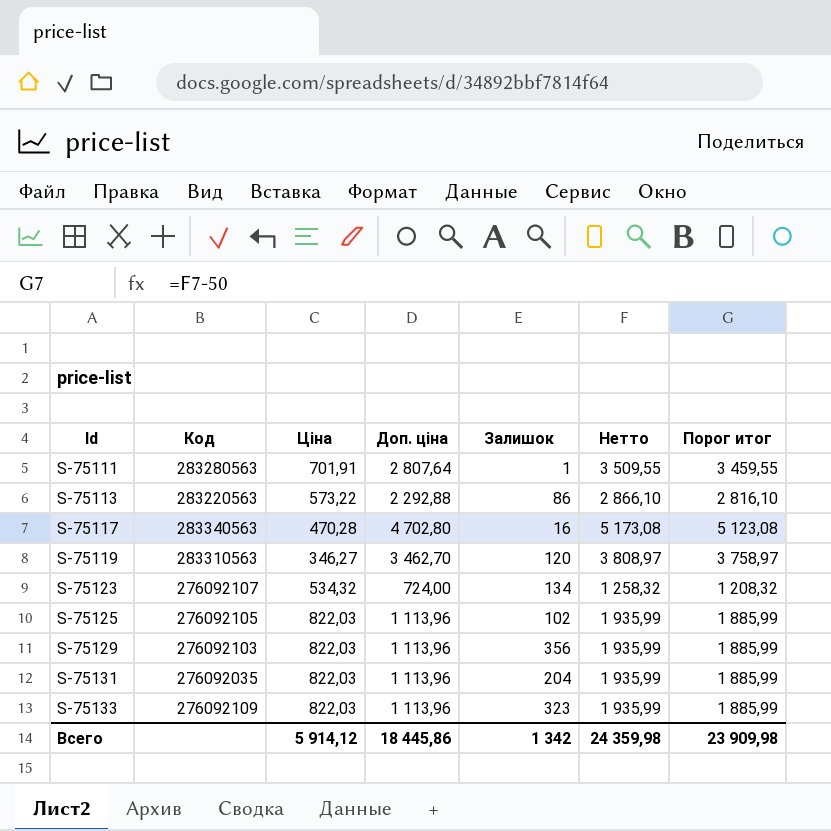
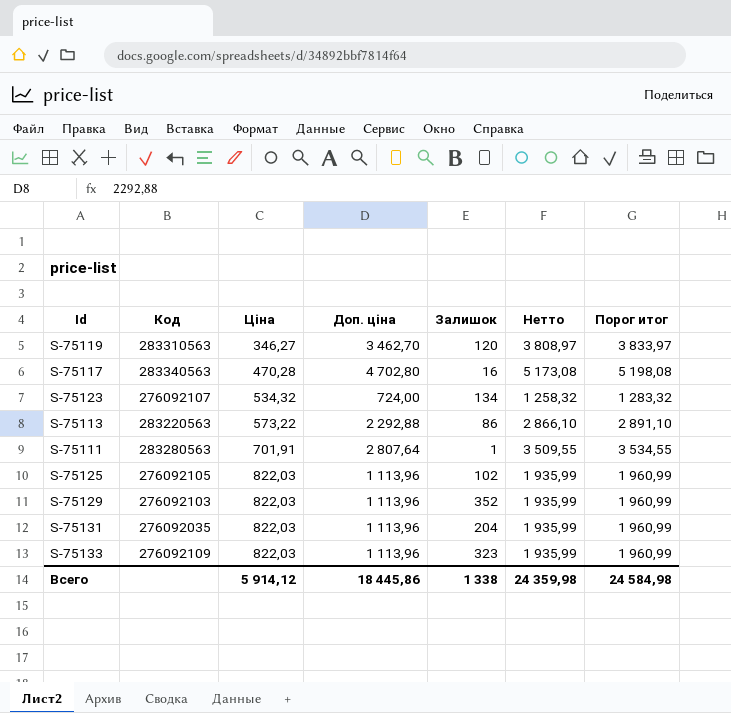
row order: Id ascending -> Ціна ascending
column Порог итог | formula: [Нетто] - 50 -> [Нетто] + 25
S-75129 | Залишок: 356 -> 352
Всего | Залишок: 1 342 -> 1 338
Всего | Порог итог: 23 909,98 -> 24 584,98

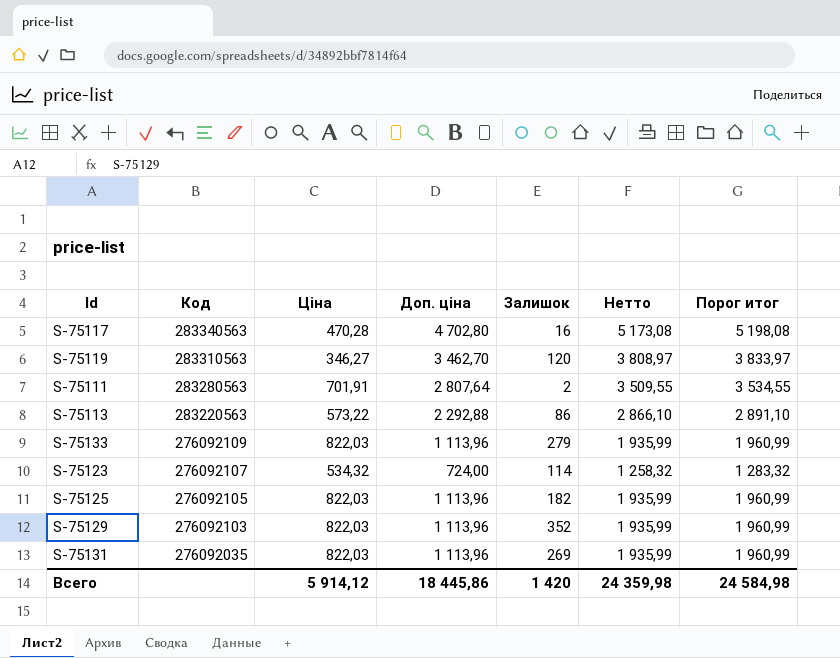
row order: Ціна ascending -> Код descending
S-75111 | Залишок: 1 -> 2
S-75133 | Залишок: 323 -> 279
S-75123 | Залишок: 134 -> 114
S-75125 | Залишок: 102 -> 182
S-75131 | Залишок: 204 -> 269
Всего | Залишок: 1 338 -> 1 420

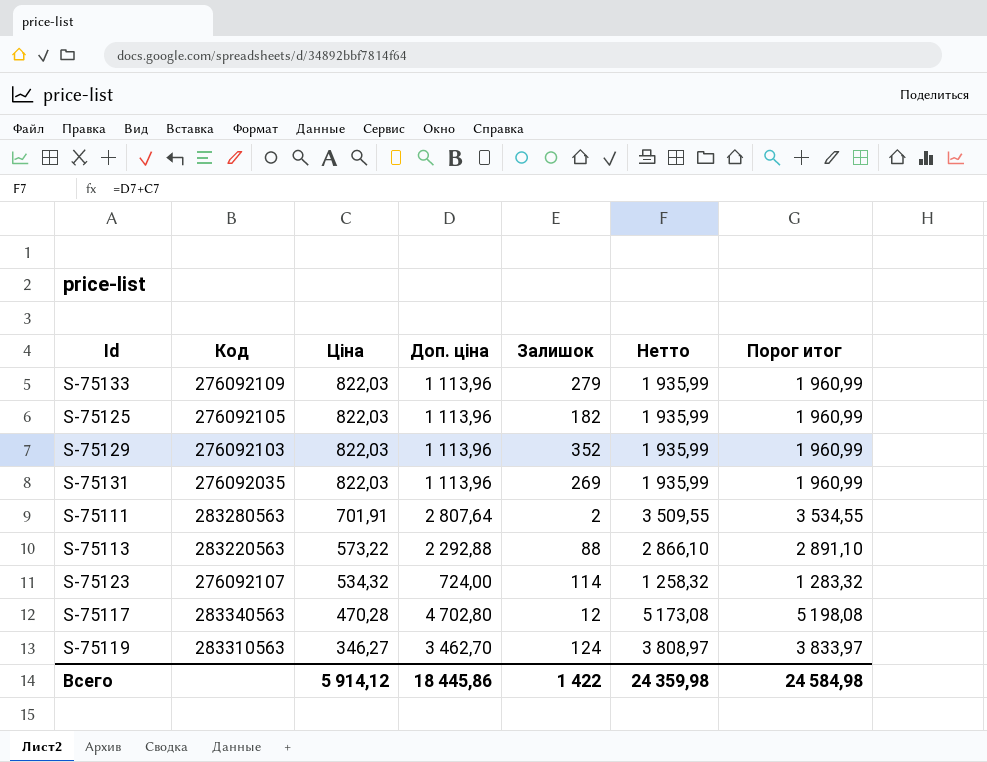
row order: Код descending -> Ціна descending
S-75113 | Залишок: 86 -> 88
S-75117 | Залишок: 16 -> 12
S-75119 | Залишок: 120 -> 124
Всего | Залишок: 1 420 -> 1 422

